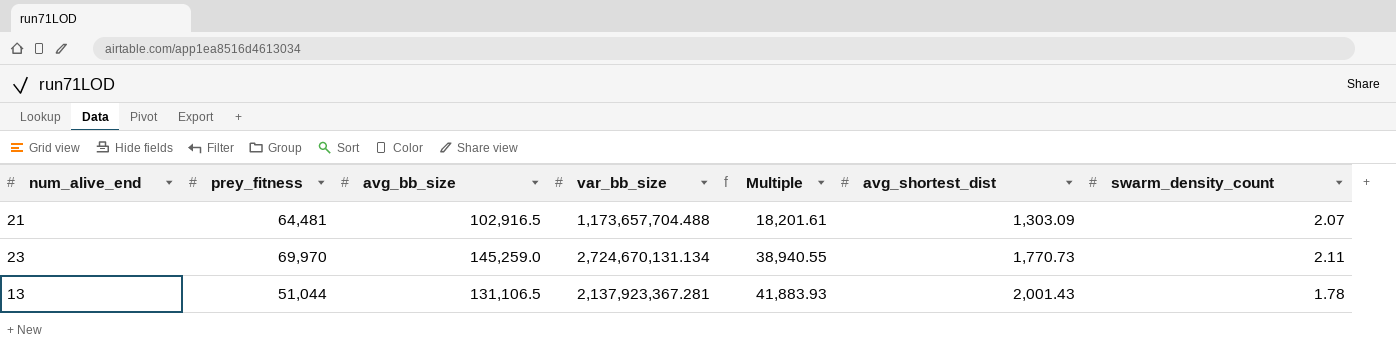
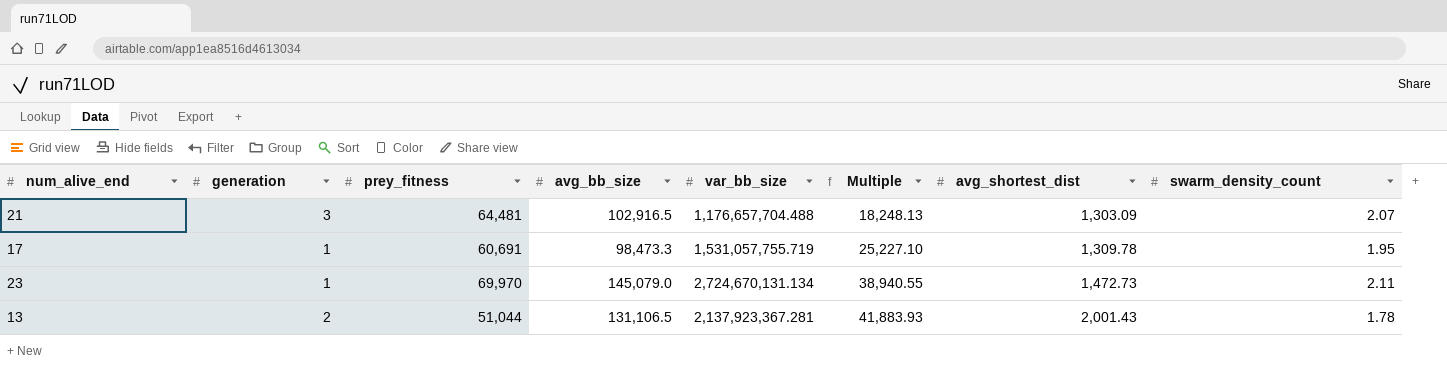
column generation | position: none -> 2
21 | var_bb_size: 1,173,657,704.488 -> 1,176,657,704.488
21 | Multiple: 18,201.61 -> 18,248.13
row 17: none -> 1 | 60,691 | 98,473.3 | 1,531,057,755.719 | 25,227.10 | 1,309.78 | 1.95
23 | avg_bb_size: 145,259.0 -> 145,079.0
23 | avg_shortest_dist: 1,770.73 -> 1,472.73

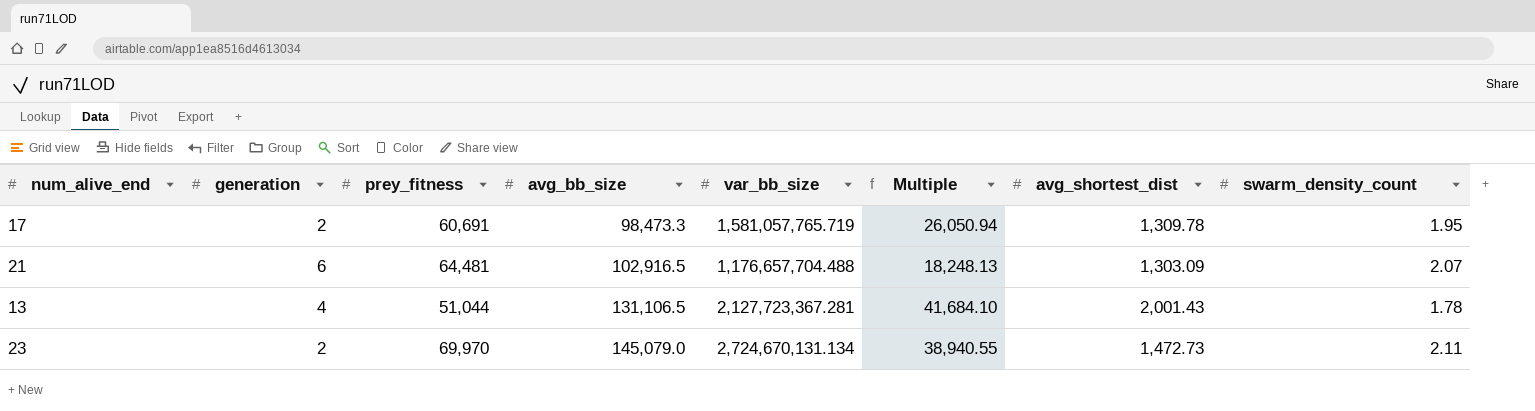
row order: Multiple ascending -> avg_bb_size ascending
17 | generation: 1 -> 2
17 | var_bb_size: 1,531,057,755.719 -> 1,581,057,765.719
17 | Multiple: 25,227.10 -> 26,050.94
21 | generation: 3 -> 6
13 | generation: 2 -> 4
13 | var_bb_size: 2,137,923,367.281 -> 2,127,723,367.281
13 | Multiple: 41,883.93 -> 41,684.10
23 | generation: 1 -> 2

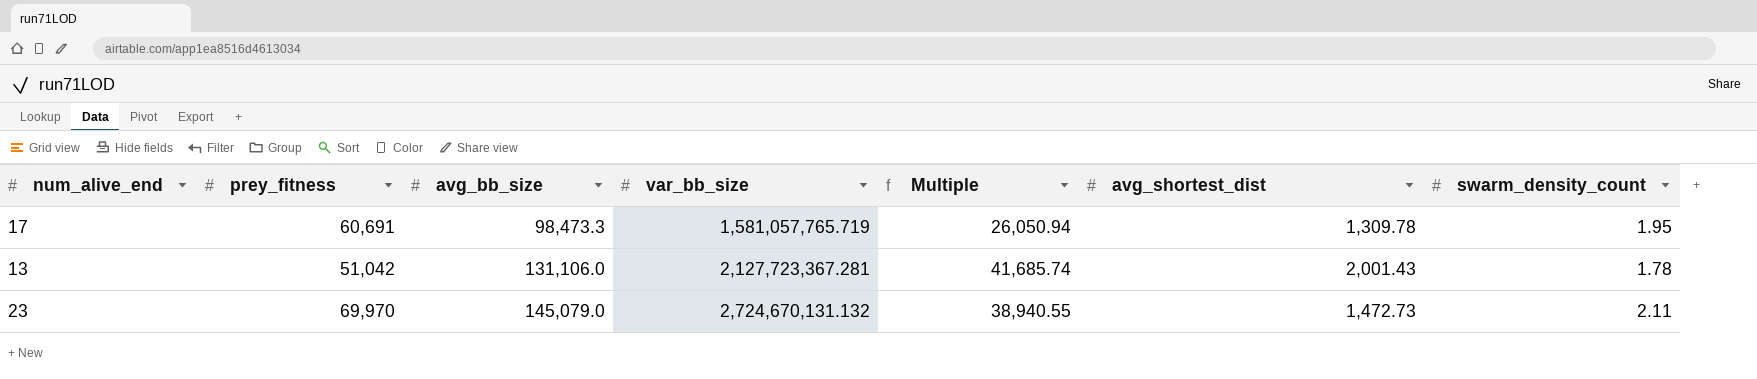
column generation | position: 2 -> none
row 21: 6 | 64,481 | 102,916.5 | 1,176,657,704.488 | 18,248.13 | 1,303.09 | 2.07 -> none
13 | prey_fitness: 51,044 -> 51,042
13 | avg_bb_size: 131,106.5 -> 131,106.0
13 | Multiple: 41,684.10 -> 41,685.74
23 | var_bb_size: 2,724,670,131.134 -> 2,724,670,131.132

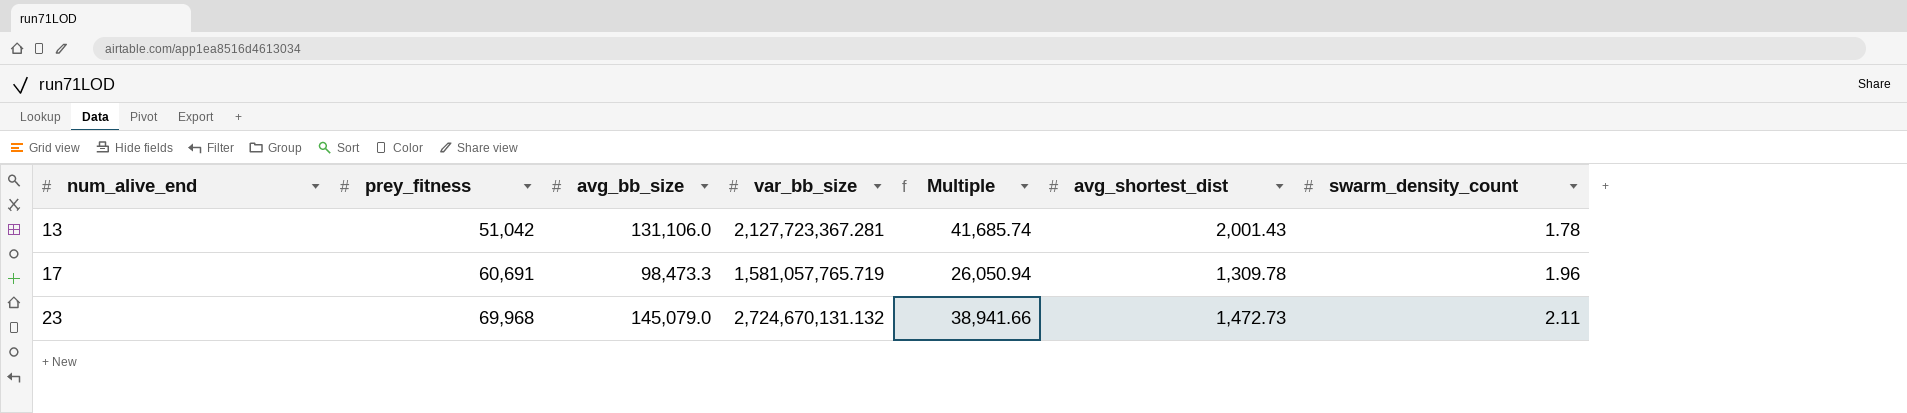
row order: avg_bb_size ascending -> num_alive_end ascending
17 | swarm_density_count: 1.95 -> 1.96
23 | prey_fitness: 69,970 -> 69,968
23 | Multiple: 38,940.55 -> 38,941.66

